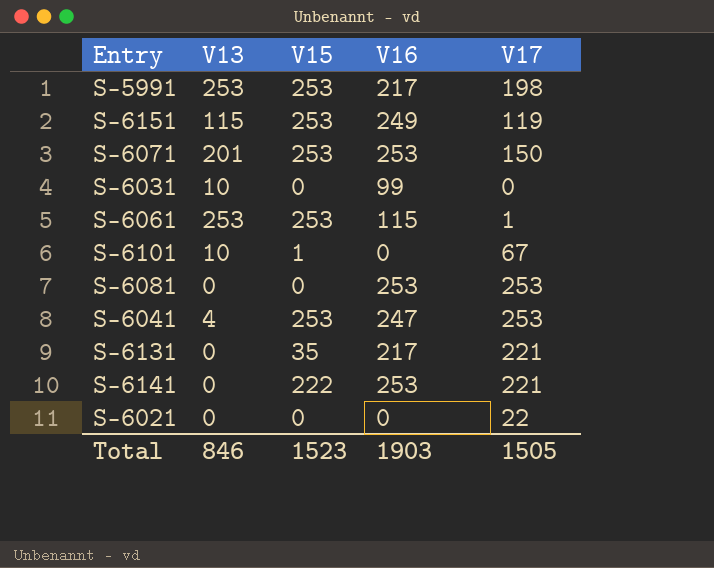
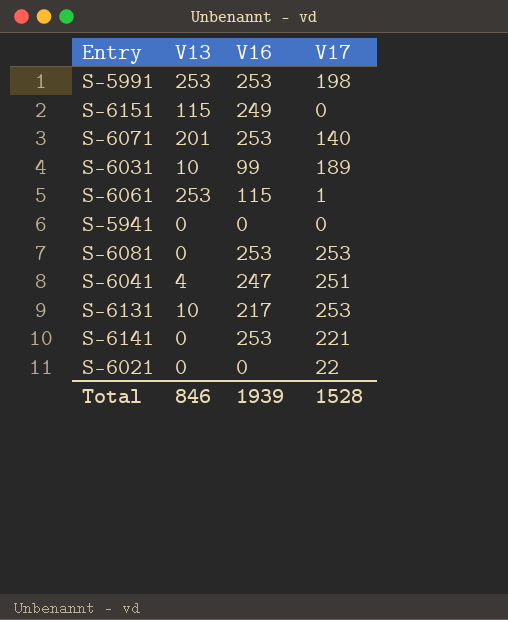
column V15 | position: 3 -> none
row S-6101: 10 | 1 | 0 | 67 -> none
S-5991 | V16: 217 -> 253
S-6151 | V17: 119 -> 0
S-6071 | V17: 150 -> 140
S-6031 | V17: 0 -> 189
row S-5941: none -> 0 | 0 | 0
S-6041 | V17: 253 -> 251
S-6131 | V13: 0 -> 10
S-6131 | V17: 221 -> 253
Total | V16: 1903 -> 1939
Total | V17: 1505 -> 1528

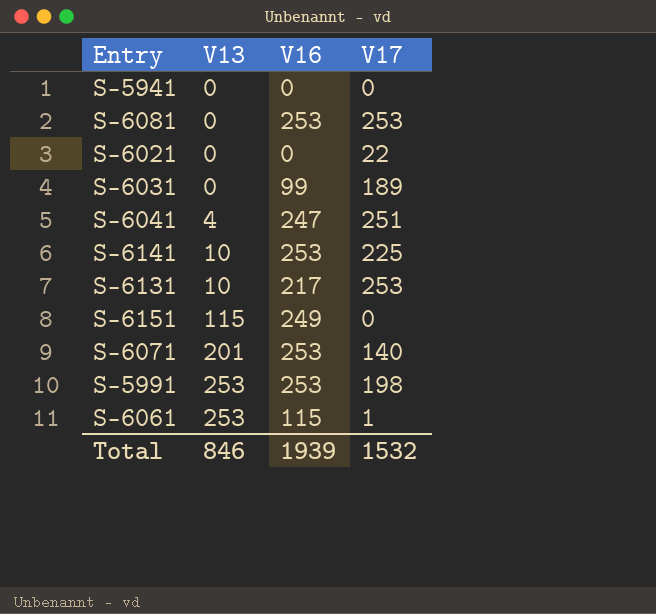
row order: none -> V13 ascending
S-6031 | V13: 10 -> 0
S-6141 | V13: 0 -> 10
S-6141 | V17: 221 -> 225
Total | V17: 1528 -> 1532

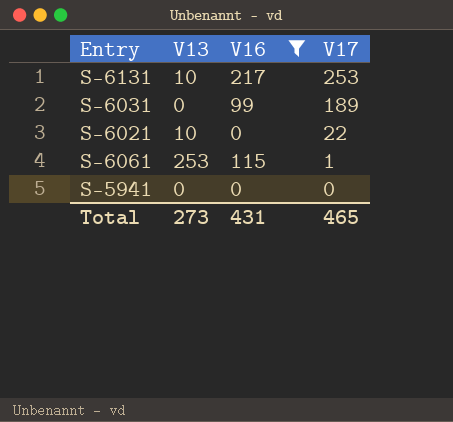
filter: none -> V16 <= 217
row order: V13 ascending -> V17 descending
S-6021 | V13: 0 -> 10
Total | V13: 846 -> 273
Total | V16: 1939 -> 431
Total | V17: 1532 -> 465

